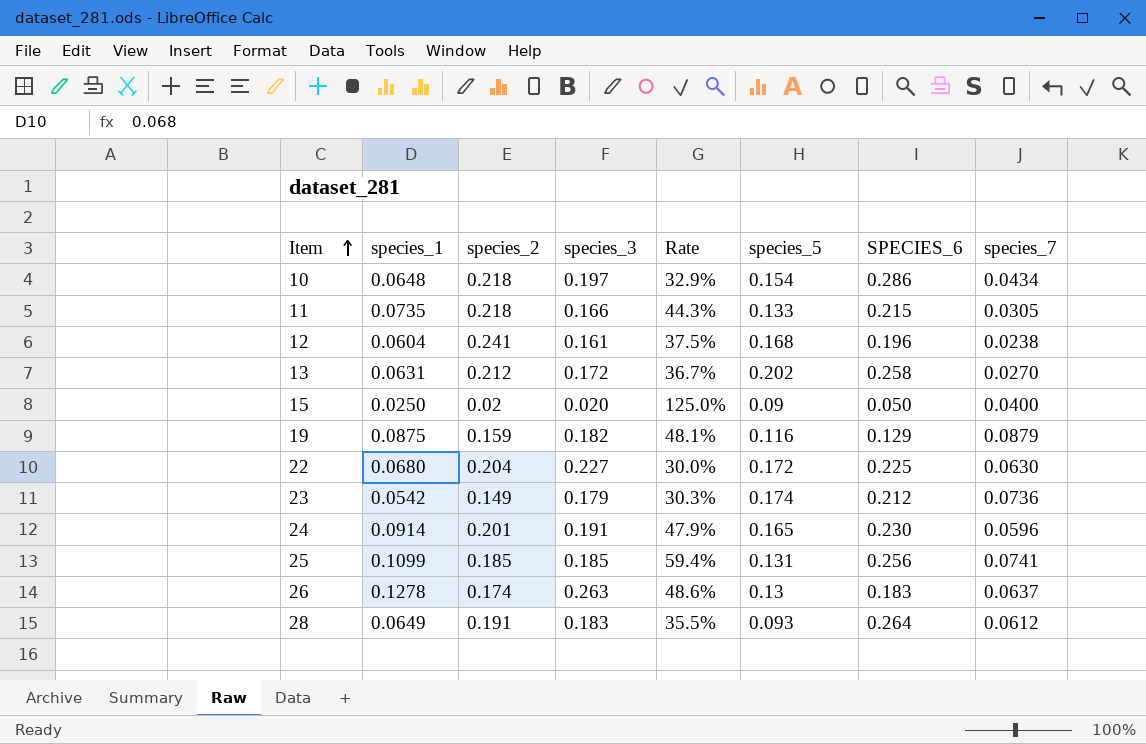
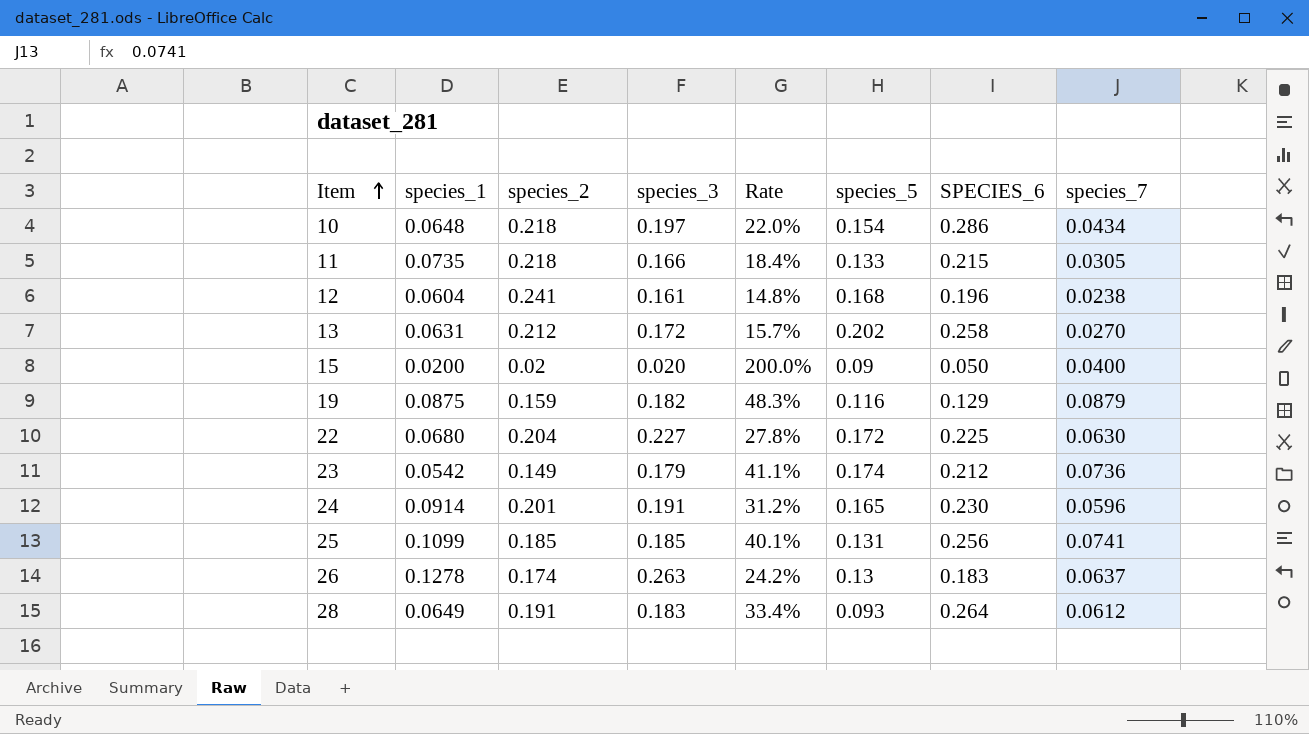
column Rate | formula: [species_1] / [species_3] -> [species_7] / [species_3]
15 | species_1: 0.0250 -> 0.0200

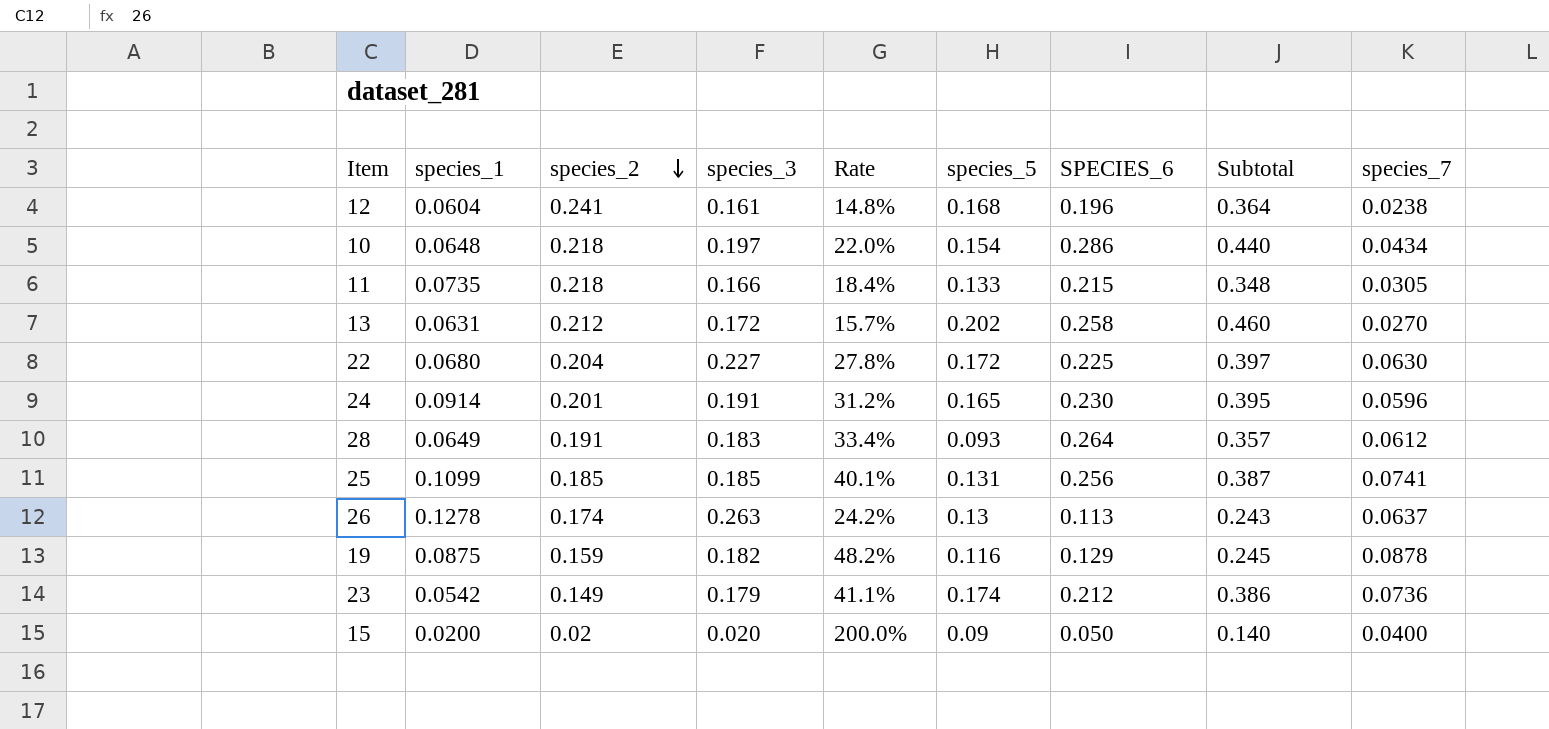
row order: Item ascending -> species_2 descending
column Subtotal | formula: none -> [species_5] + [SPECIES_6]
26 | SPECIES_6: 0.183 -> 0.113
19 | Rate: 48.3% -> 48.2%
19 | species_7: 0.0879 -> 0.0878

